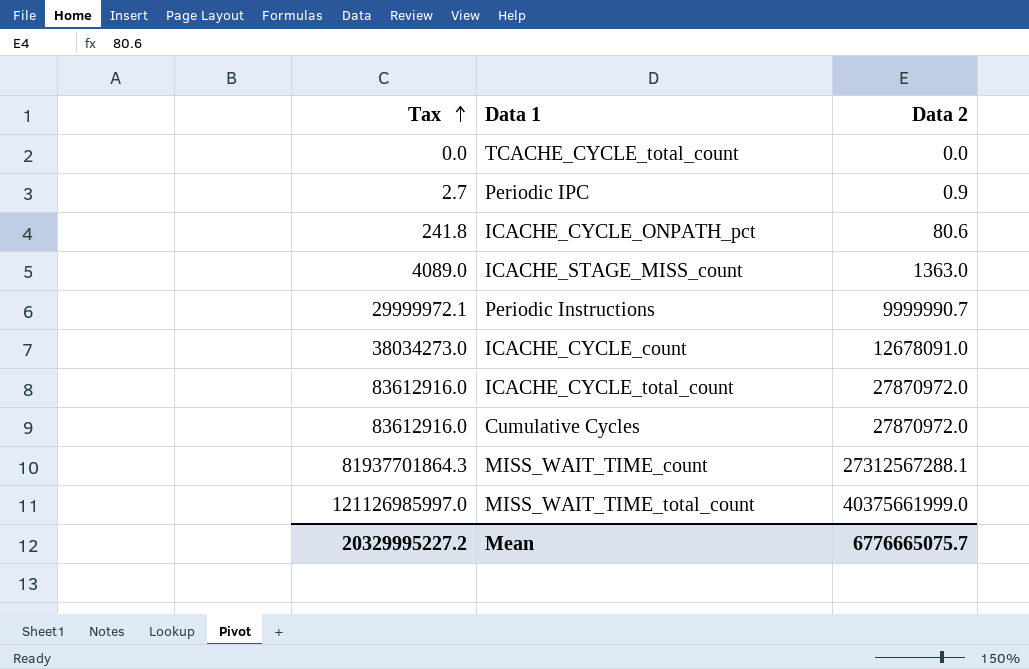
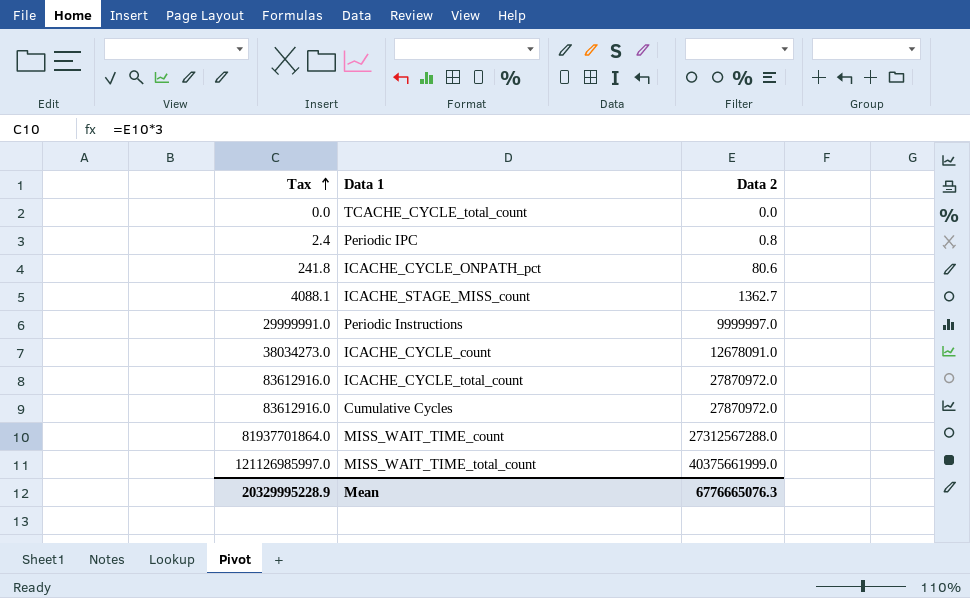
Periodic IPC | Tax: 2.7 -> 2.4
Periodic IPC | Data 2: 0.9 -> 0.8
ICACHE_STAGE_MISS_count | Tax: 4089.0 -> 4088.1
ICACHE_STAGE_MISS_count | Data 2: 1363.0 -> 1362.7
Periodic Instructions | Tax: 29999972.1 -> 29999991.0
Periodic Instructions | Data 2: 9999990.7 -> 9999997.0
MISS_WAIT_TIME_count | Tax: 81937701864.3 -> 81937701864.0
MISS_WAIT_TIME_count | Data 2: 27312567288.1 -> 27312567288.0
Mean | Tax: 20329995227.2 -> 20329995228.9
Mean | Data 2: 6776665075.7 -> 6776665076.3

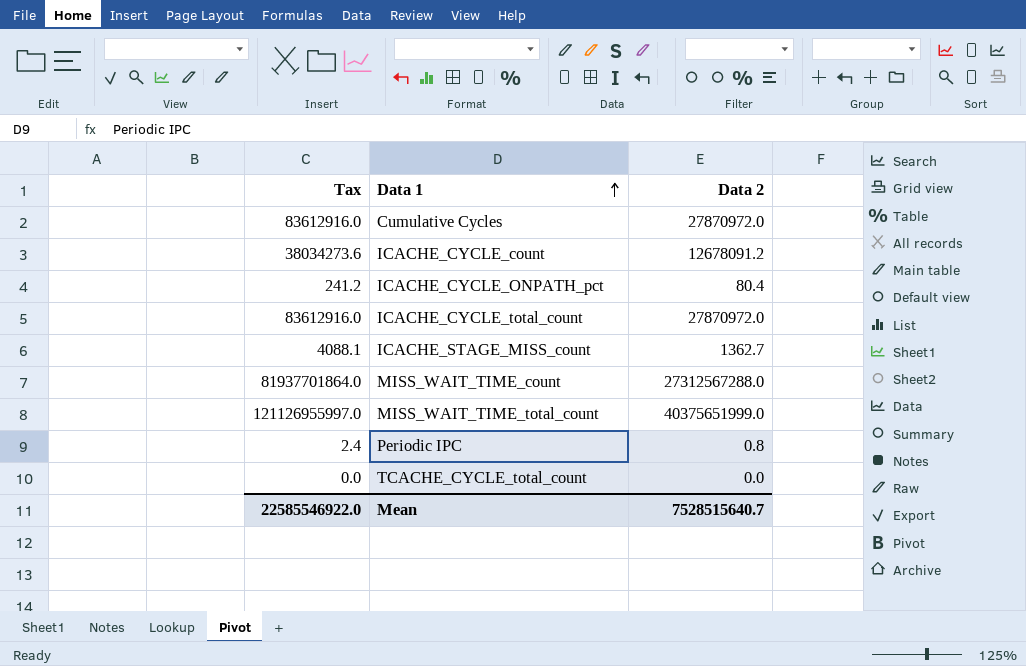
row order: Tax ascending -> Data 1 ascending
row Periodic Instructions: 29999991.0 | 9999997.0 -> none
ICACHE_CYCLE_count | Tax: 38034273.0 -> 38034273.6
ICACHE_CYCLE_count | Data 2: 12678091.0 -> 12678091.2
ICACHE_CYCLE_ONPATH_pct | Tax: 241.8 -> 241.2
ICACHE_CYCLE_ONPATH_pct | Data 2: 80.6 -> 80.4
MISS_WAIT_TIME_total_count | Tax: 121126985997.0 -> 121126955997.0
MISS_WAIT_TIME_total_count | Data 2: 40375661999.0 -> 40375651999.0
Mean | Tax: 20329995228.9 -> 22585546922.0
Mean | Data 2: 6776665076.3 -> 7528515640.7

